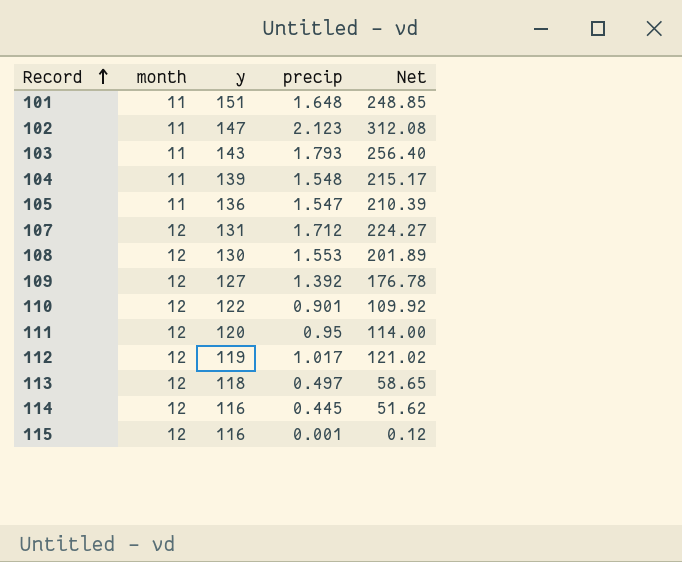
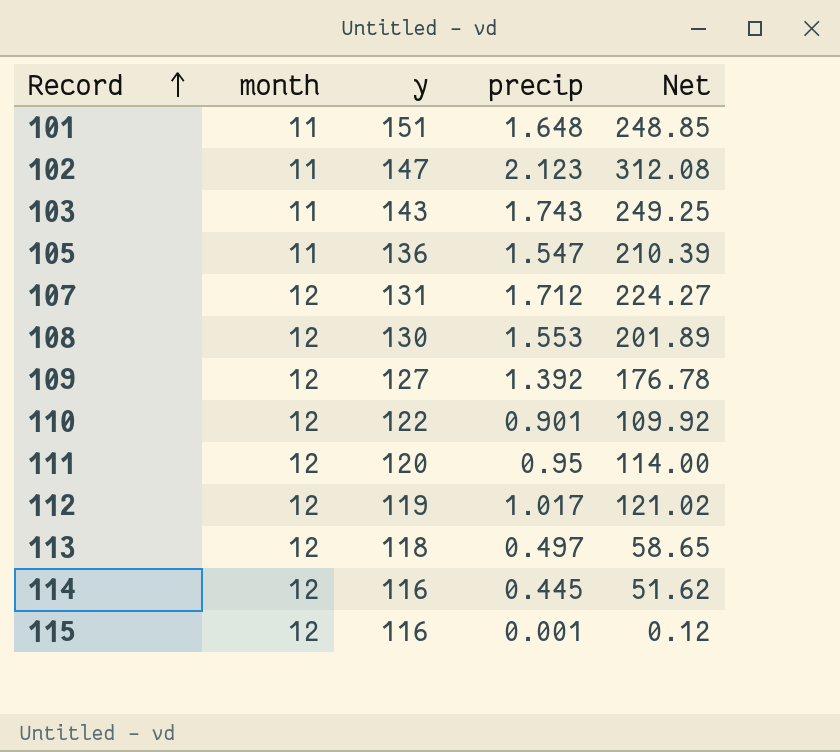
row 104: 11 | 139 | 1.548 | 215.17 -> none
103 | precip: 1.793 -> 1.743
103 | Net: 256.40 -> 249.25

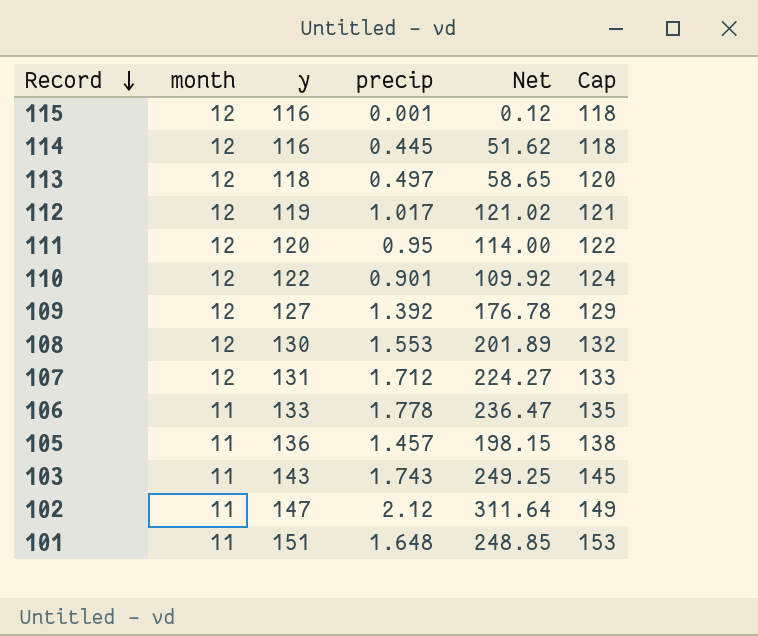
row order: Record ascending -> Record descending
column Cap | formula: none -> [y] + 2
row 106: none -> 11 | 133 | 1.778 | 236.47 | 135
105 | precip: 1.547 -> 1.457
105 | Net: 210.39 -> 198.15
102 | precip: 2.123 -> 2.12
102 | Net: 312.08 -> 311.64

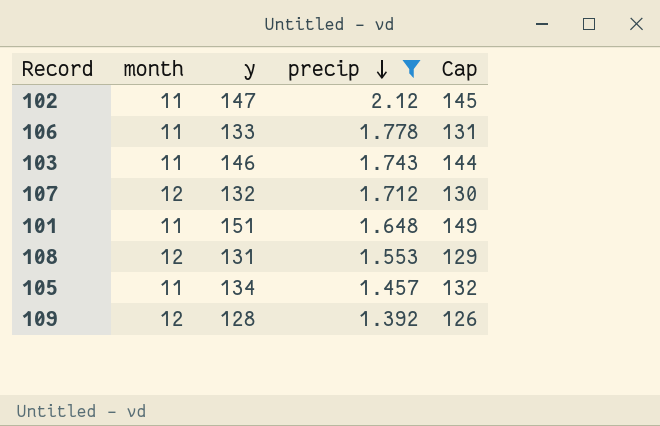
filter: none -> precip >= 1.392
row order: Record descending -> precip descending
column Net | formula: [y] * [precip] -> none
column Cap | formula: [y] + 2 -> [y] - 2
103 | y: 143 -> 146
107 | y: 131 -> 132
108 | y: 130 -> 131
105 | y: 136 -> 134
109 | y: 127 -> 128

